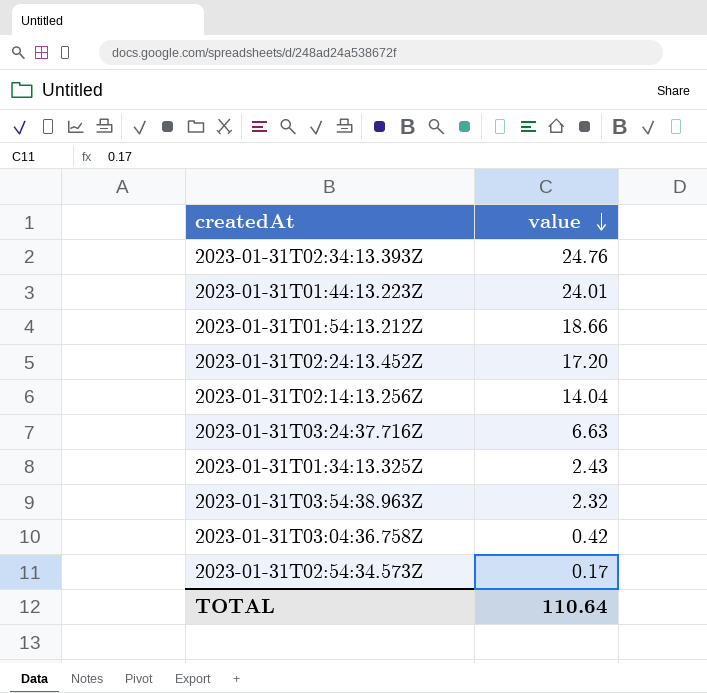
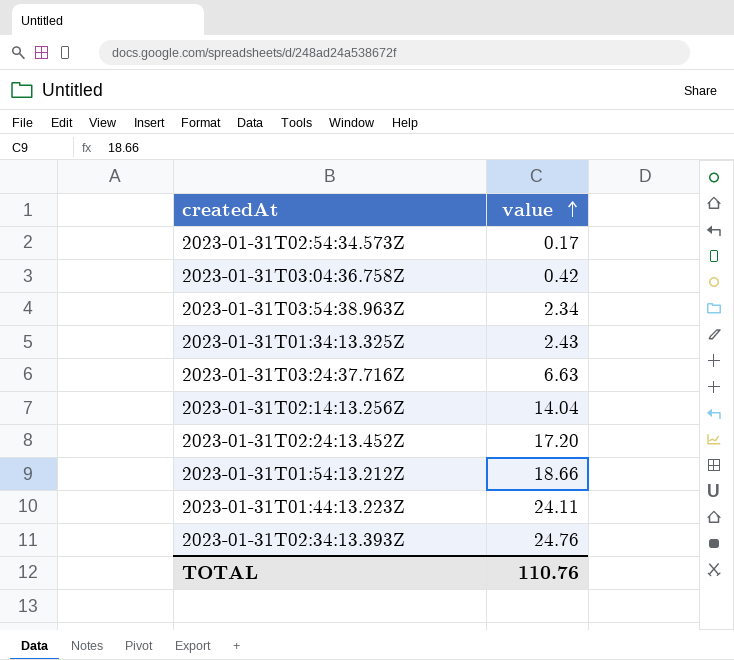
row order: value descending -> value ascending
2023-01-31T03:54:38.963Z | value: 2.32 -> 2.34
2023-01-31T01:44:13.223Z | value: 24.01 -> 24.11
TOTAL | value: 110.64 -> 110.76

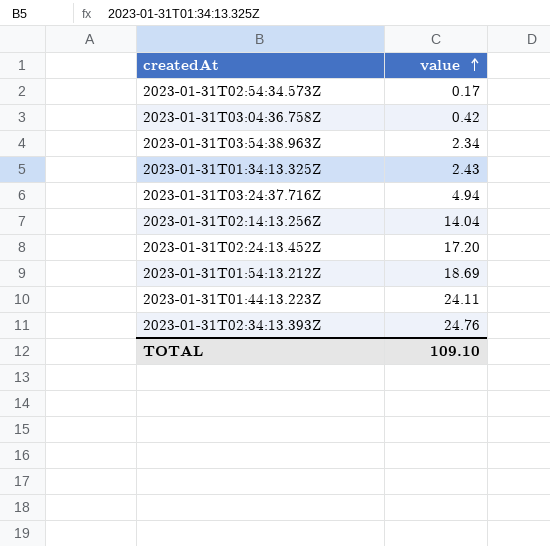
2023-01-31T03:24:37.716Z | value: 6.63 -> 4.94
2023-01-31T01:54:13.212Z | value: 18.66 -> 18.69
TOTAL | value: 110.76 -> 109.10

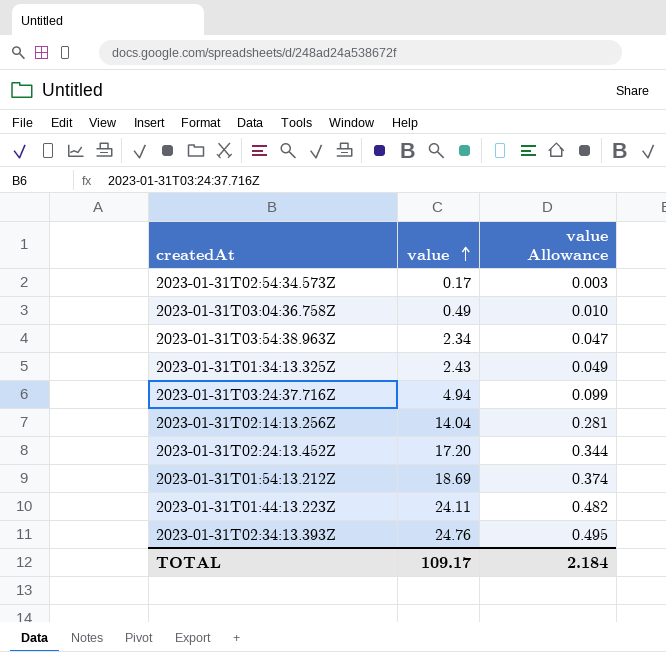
column value Allowance | formula: none -> [value] * 0.02
2023-01-31T03:04:36.758Z | value: 0.42 -> 0.49
TOTAL | value: 109.10 -> 109.17

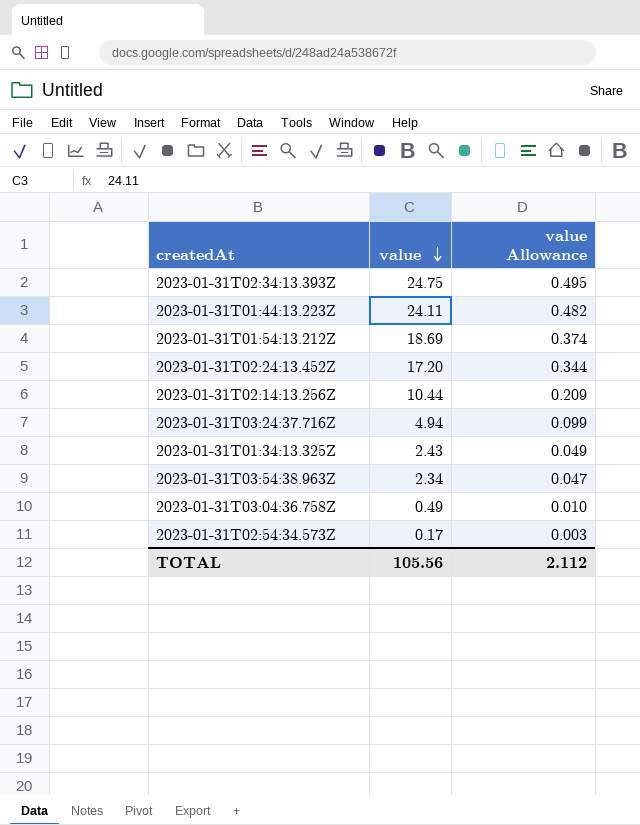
row order: value ascending -> value descending
2023-01-31T02:34:13.393Z | value: 24.76 -> 24.75
2023-01-31T02:14:13.256Z | value: 14.04 -> 10.44
2023-01-31T02:14:13.256Z | value Allowance: 0.281 -> 0.209
TOTAL | value: 109.17 -> 105.56
TOTAL | value Allowance: 2.184 -> 2.112

